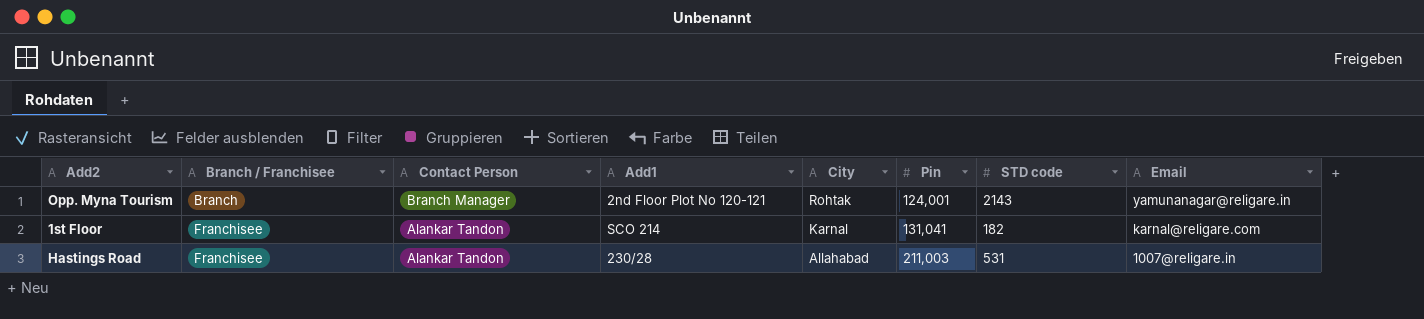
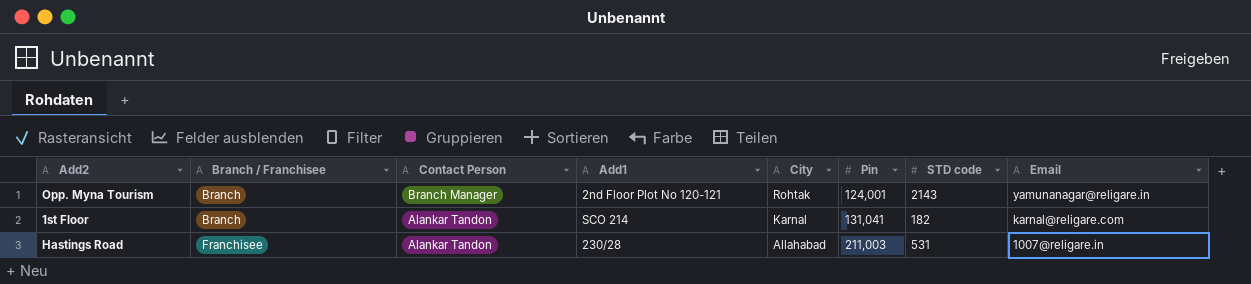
1st Floor | Branch / Franchisee: Franchisee -> Branch

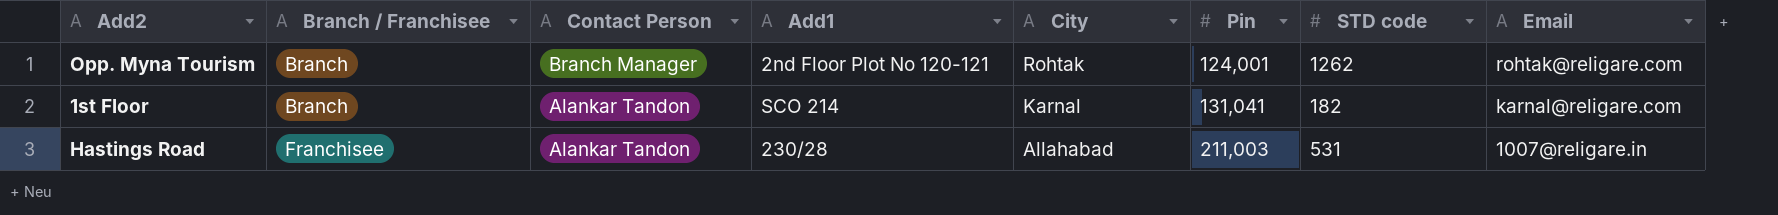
Opp. Myna Tourism | STD code: 2143 -> 1262
Opp. Myna Tourism | Email: yamunanagar@religare.in -> rohtak@religare.com

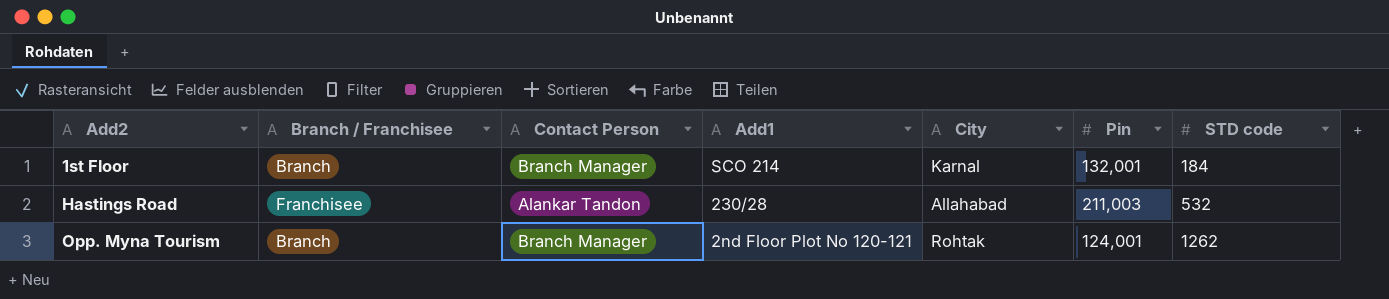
row order: Branch / Franchisee ascending -> Add2 ascending
column Email | position: 8 -> none
1st Floor | Contact Person: Alankar Tandon -> Branch Manager
1st Floor | Pin: 131,041 -> 132,001
1st Floor | STD code: 182 -> 184
Hastings Road | STD code: 531 -> 532

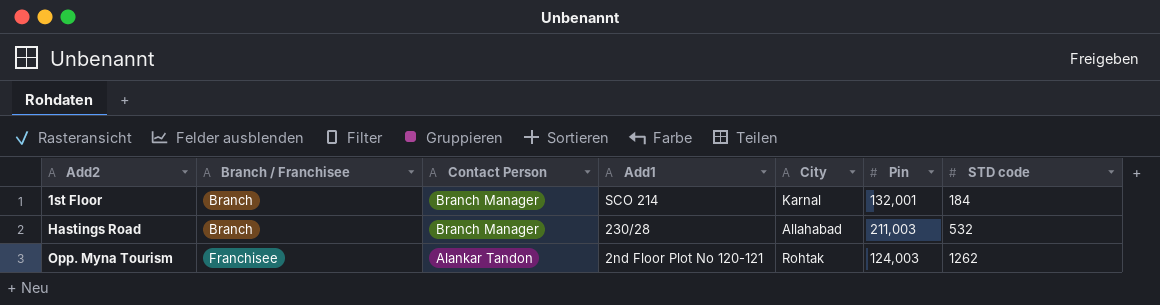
Hastings Road | Branch / Franchisee: Franchisee -> Branch
Hastings Road | Contact Person: Alankar Tandon -> Branch Manager
Opp. Myna Tourism | Branch / Franchisee: Branch -> Franchisee
Opp. Myna Tourism | Contact Person: Branch Manager -> Alankar Tandon
Opp. Myna Tourism | Pin: 124,001 -> 124,003

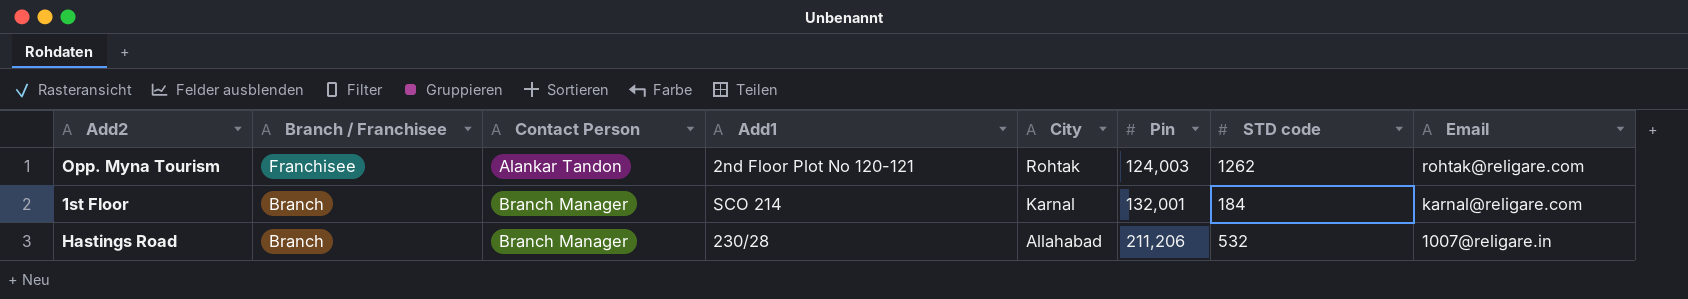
row order: Add2 ascending -> Branch / Franchisee descending
column Email | position: none -> 8
Hastings Road | Pin: 211,003 -> 211,206

